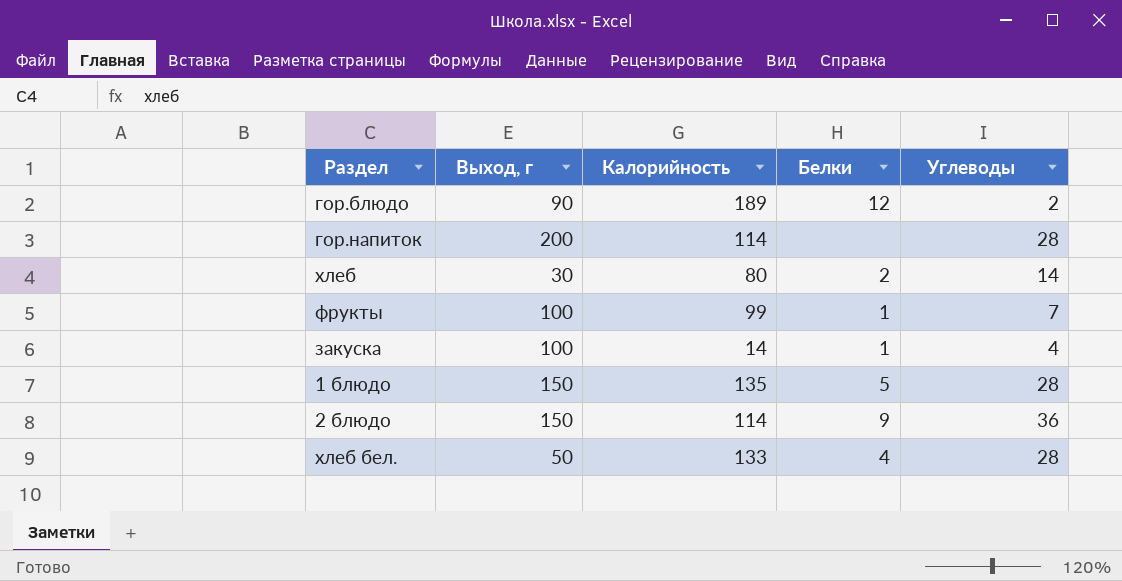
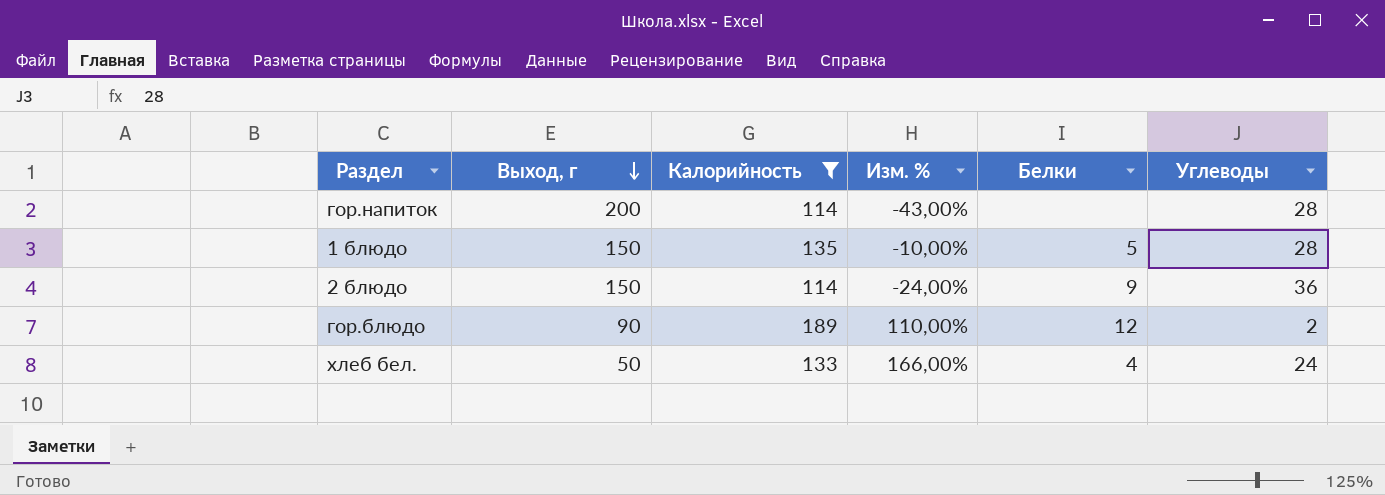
filter: none -> Калорийность >= 114
row order: none -> Выход, г descending
column Изм. % | formula: none -> ([Калорийность] - [Выход, г]) / [Выход, г]
хлеб бел. | Углеводы: 28 -> 24

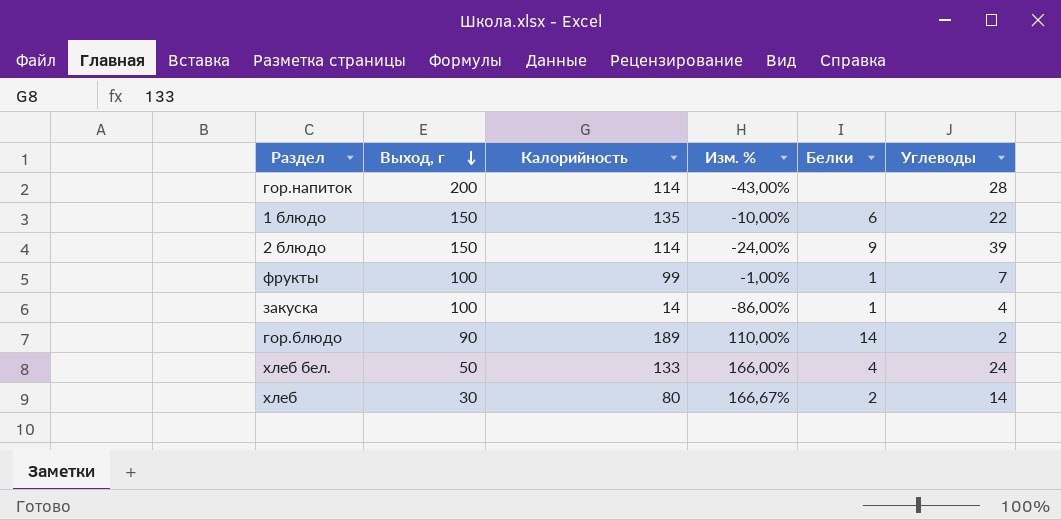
filter: Калорийность >= 114 -> none
1 блюдо | Белки: 5 -> 6
1 блюдо | Углеводы: 28 -> 22
2 блюдо | Углеводы: 36 -> 39
гор.блюдо | Белки: 12 -> 14

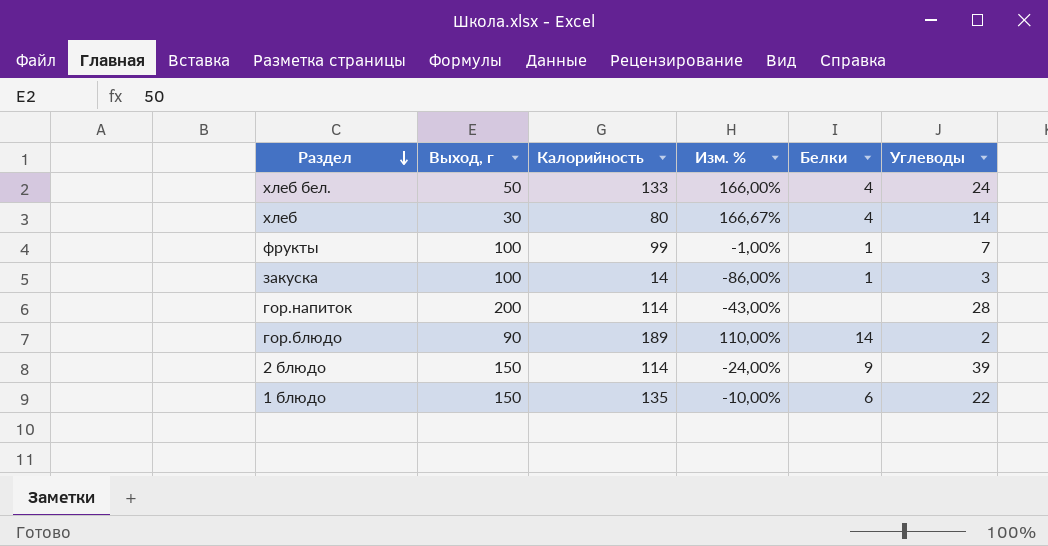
row order: Выход, г descending -> Раздел descending
хлеб | Белки: 2 -> 4
закуска | Углеводы: 4 -> 3

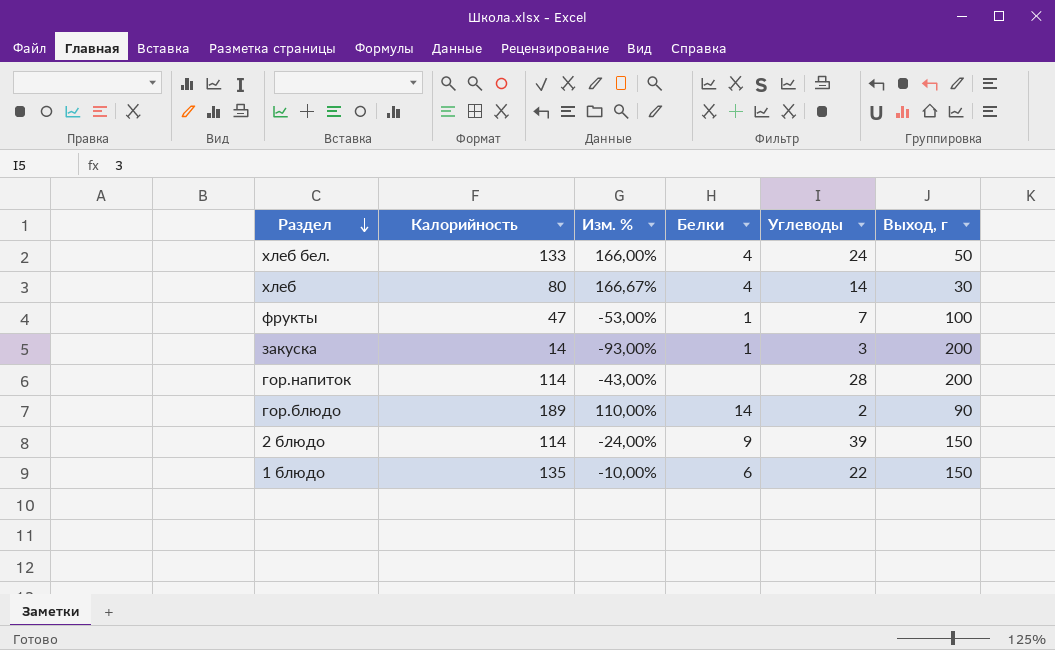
column Выход, г | position: 2 -> 6
фрукты | Калорийность: 99 -> 47
фрукты | Изм. %: -1,00% -> -53,00%
закуска | Изм. %: -86,00% -> -93,00%
закуска | Выход, г: 100 -> 200

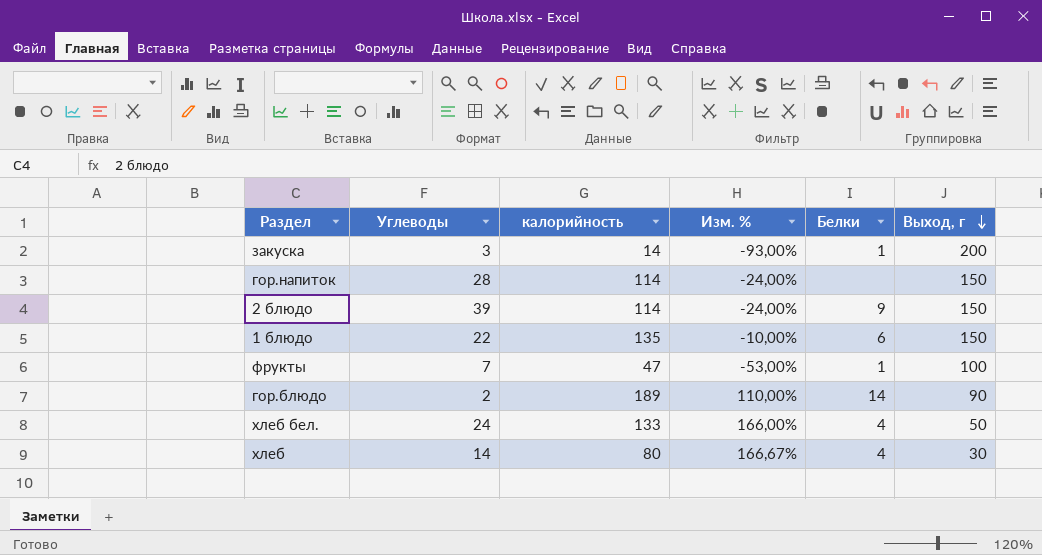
row order: Раздел descending -> Выход, г descending
column Углеводы | position: 5 -> 2
column name: Калорийность -> калорийность
гор.напиток | Изм. %: -43,00% -> -24,00%
гор.напиток | Выход, г: 200 -> 150

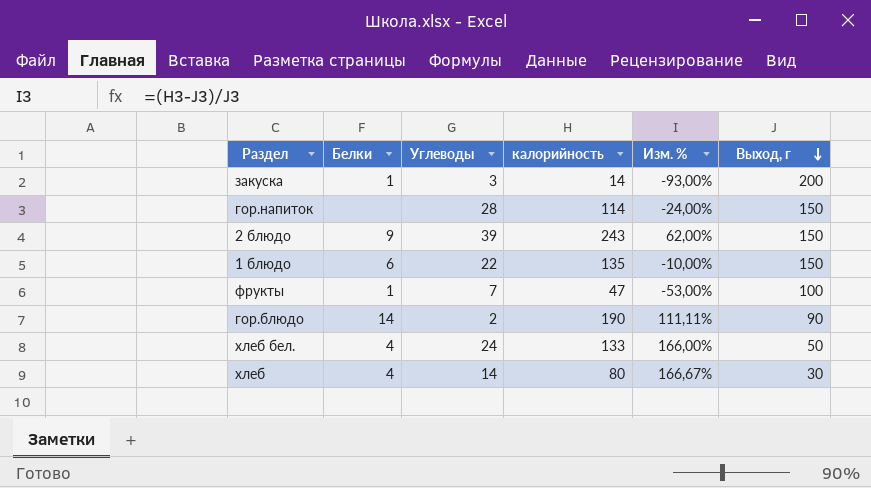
column Белки | position: 5 -> 2
2 блюдо | калорийность: 114 -> 243
2 блюдо | Изм. %: -24,00% -> 62,00%
гор.блюдо | калорийность: 189 -> 190
гор.блюдо | Изм. %: 110,00% -> 111,11%

